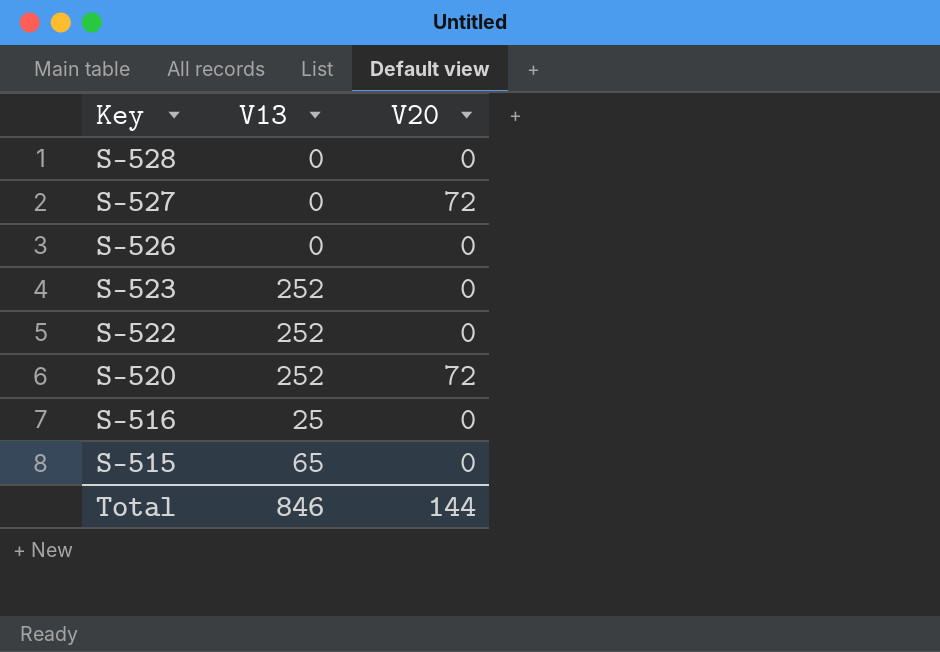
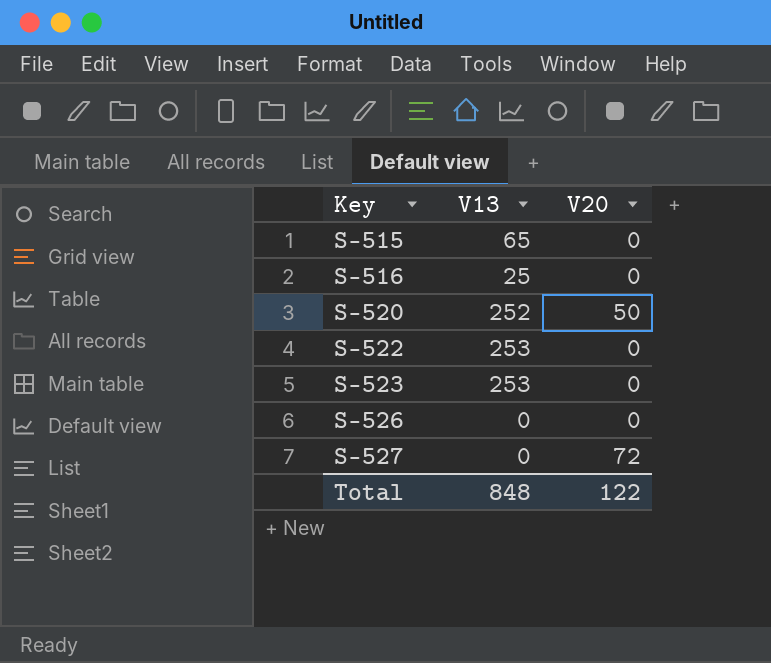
row order: Key descending -> Key ascending
row S-528: 0 | 0 -> none
S-520 | V20: 72 -> 50
S-522 | V13: 252 -> 253
S-523 | V13: 252 -> 253
Total | V13: 846 -> 848
Total | V20: 144 -> 122

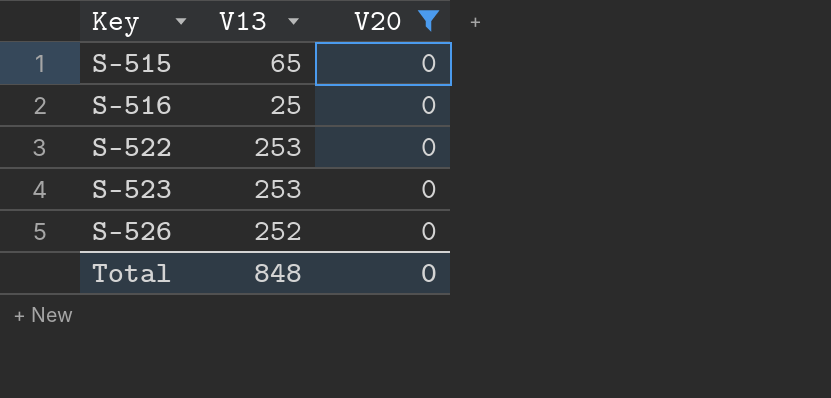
filter: none -> V20 = 0
S-526 | V13: 0 -> 252
Total | V20: 122 -> 0

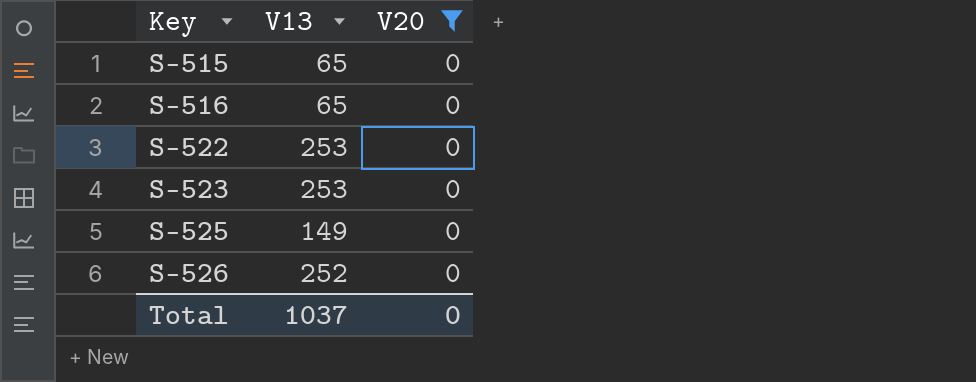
S-516 | V13: 25 -> 65
row S-525: none -> 149 | 0
Total | V13: 848 -> 1037

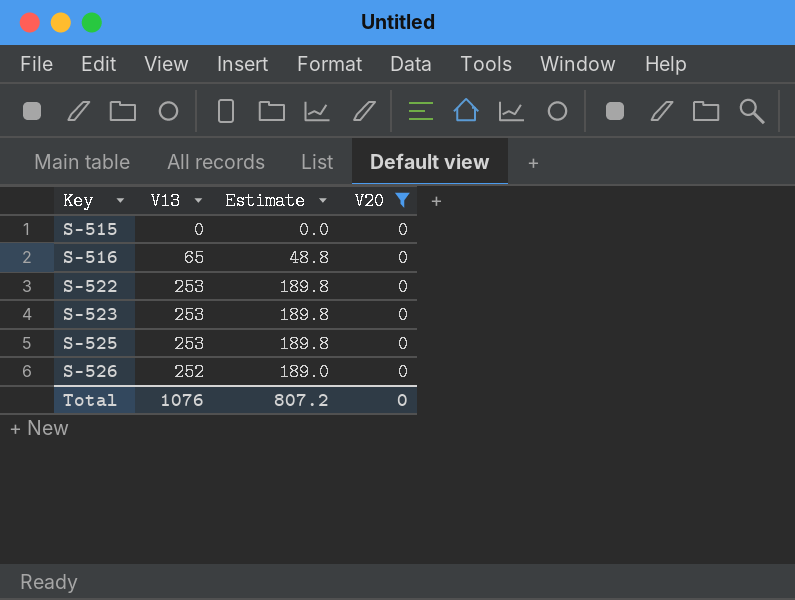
column Estimate | formula: none -> [V13] * 0.75
S-515 | V13: 65 -> 0
S-525 | V13: 149 -> 253
Total | V13: 1037 -> 1076

